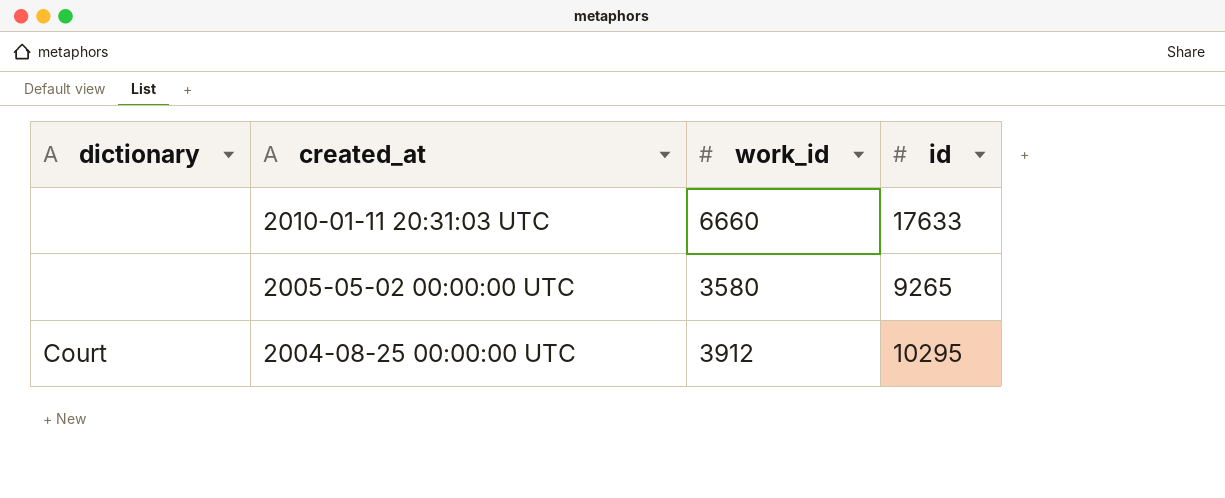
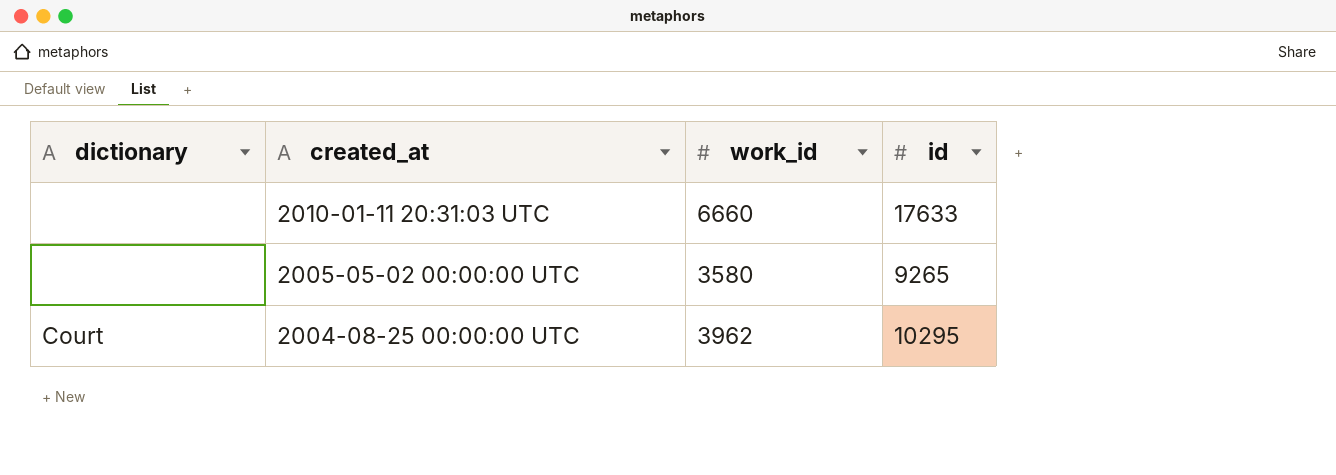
2004-08-25 00:00:00 UTC | work_id: 3912 -> 3962

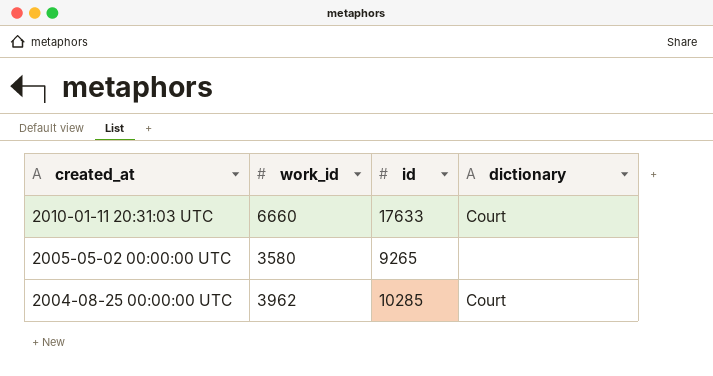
column dictionary | position: 1 -> 4
2010-01-11 20:31:03 UTC | dictionary: none -> Court
2004-08-25 00:00:00 UTC | id: 10295 -> 10285

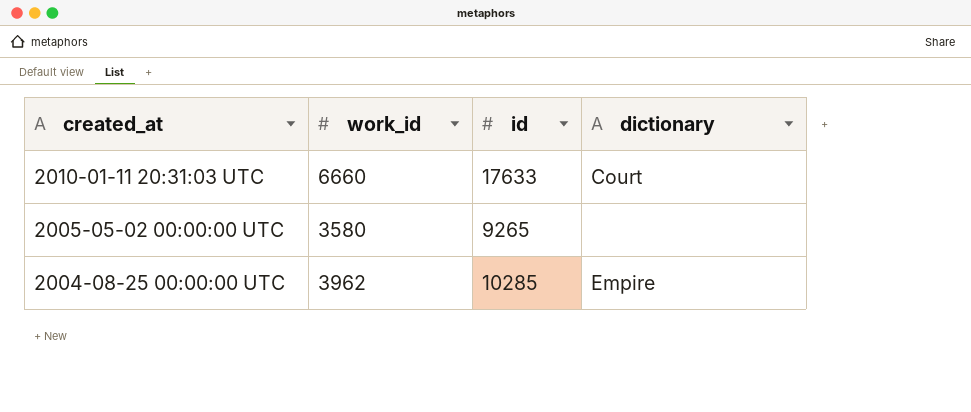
2004-08-25 00:00:00 UTC | dictionary: Court -> Empire

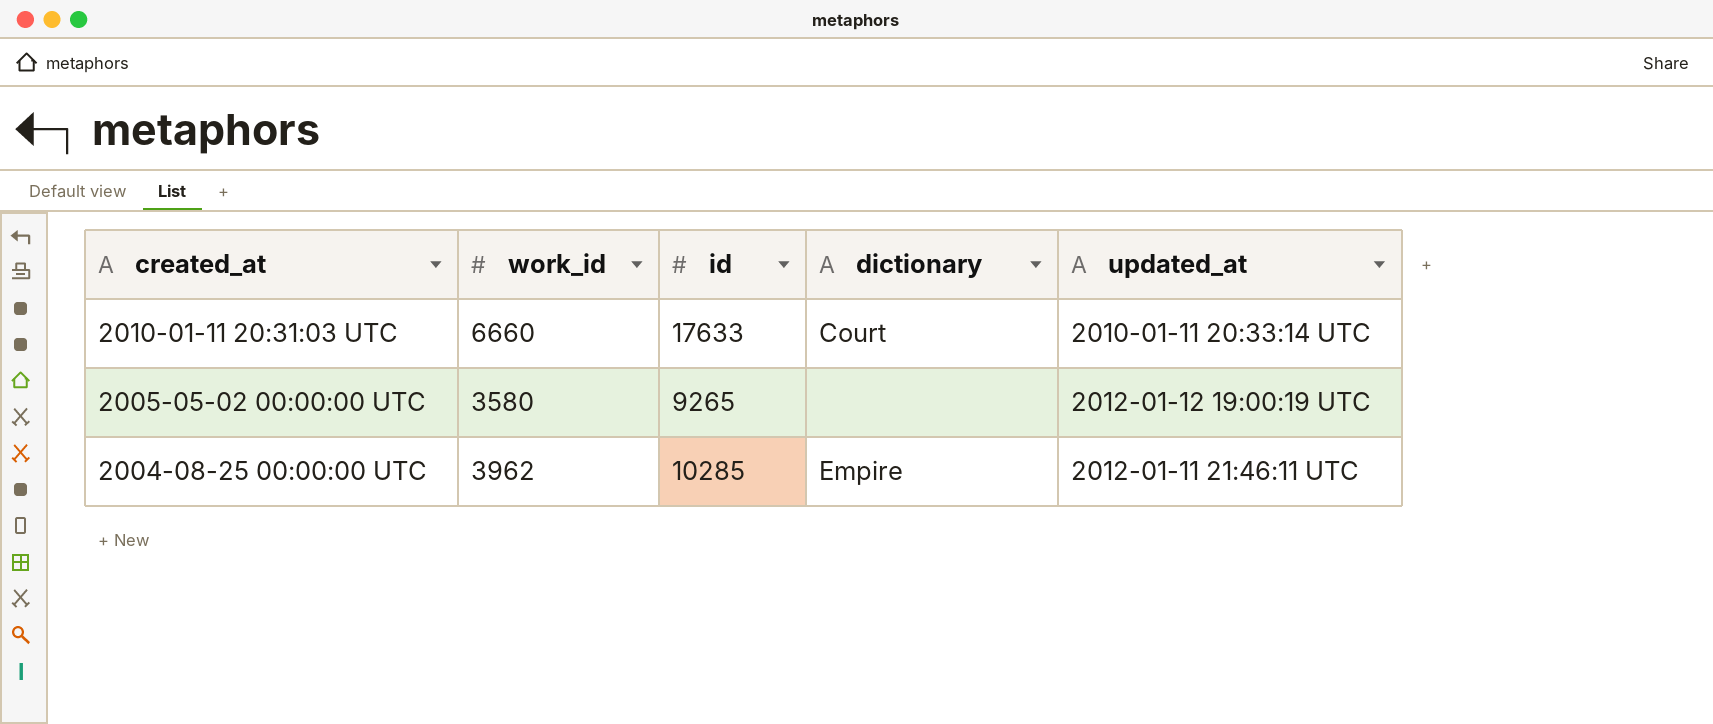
column updated_at | position: none -> 5

